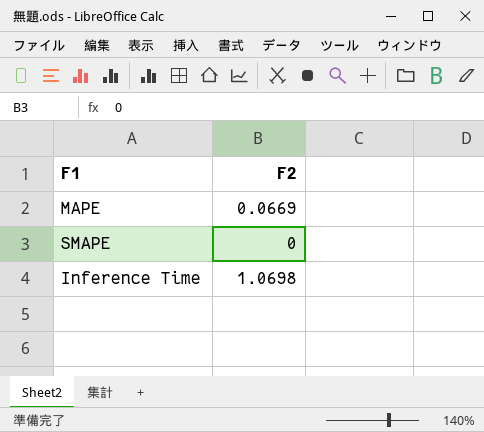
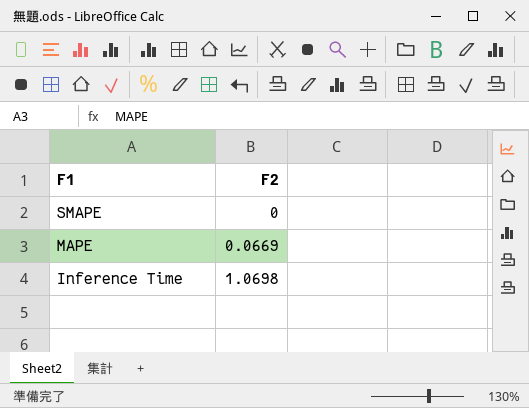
row order: none -> F1 descending

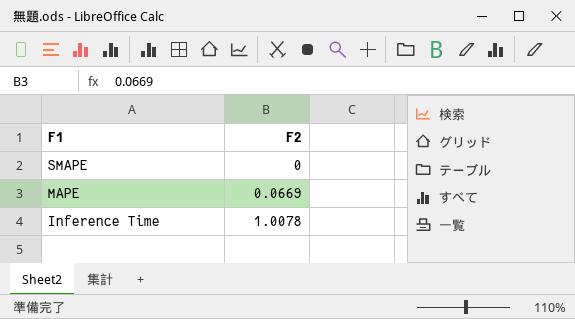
Inference Time | F2: 1.0698 -> 1.0078

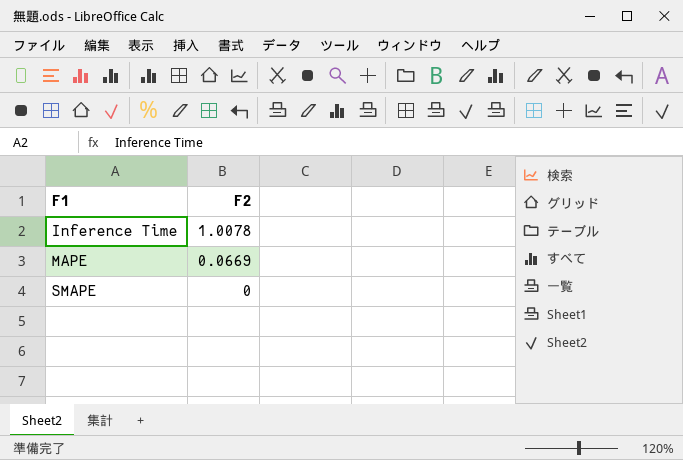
row order: F1 descending -> F1 ascending

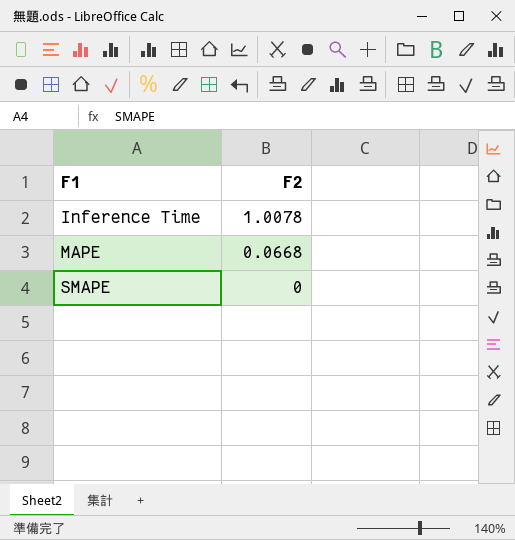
MAPE | F2: 0.0669 -> 0.0668

